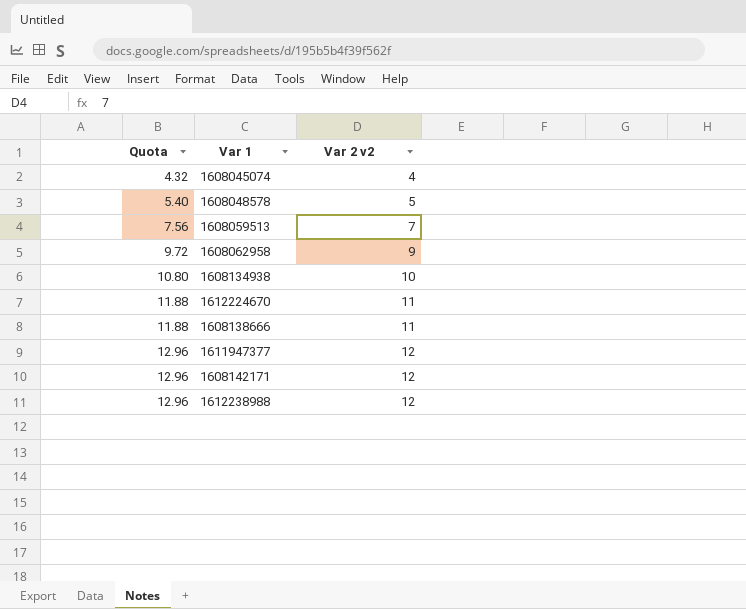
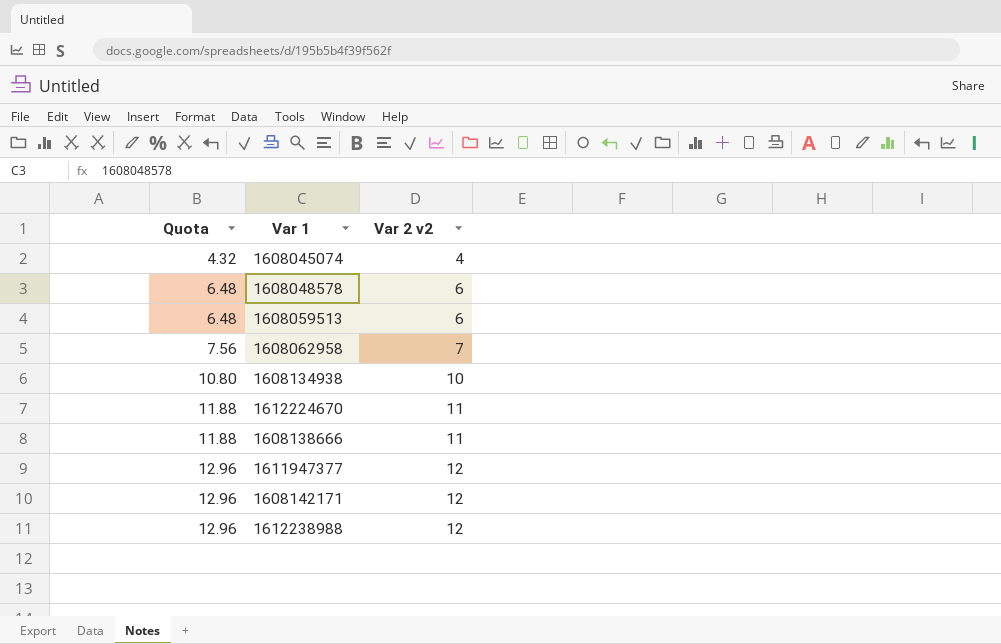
1608048578 | Quota: 5.40 -> 6.48
1608048578 | Var 2 v2: 5 -> 6
1608059513 | Quota: 7.56 -> 6.48
1608059513 | Var 2 v2: 7 -> 6
1608062958 | Quota: 9.72 -> 7.56
1608062958 | Var 2 v2: 9 -> 7

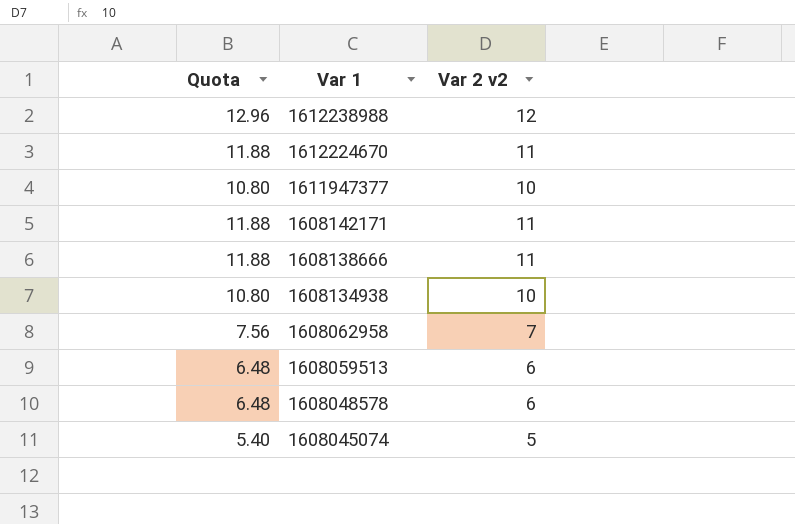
row order: Quota ascending -> Var 1 descending
1611947377 | Quota: 12.96 -> 10.80
1611947377 | Var 2 v2: 12 -> 10
1608142171 | Quota: 12.96 -> 11.88
1608142171 | Var 2 v2: 12 -> 11
1608045074 | Quota: 4.32 -> 5.40
1608045074 | Var 2 v2: 4 -> 5

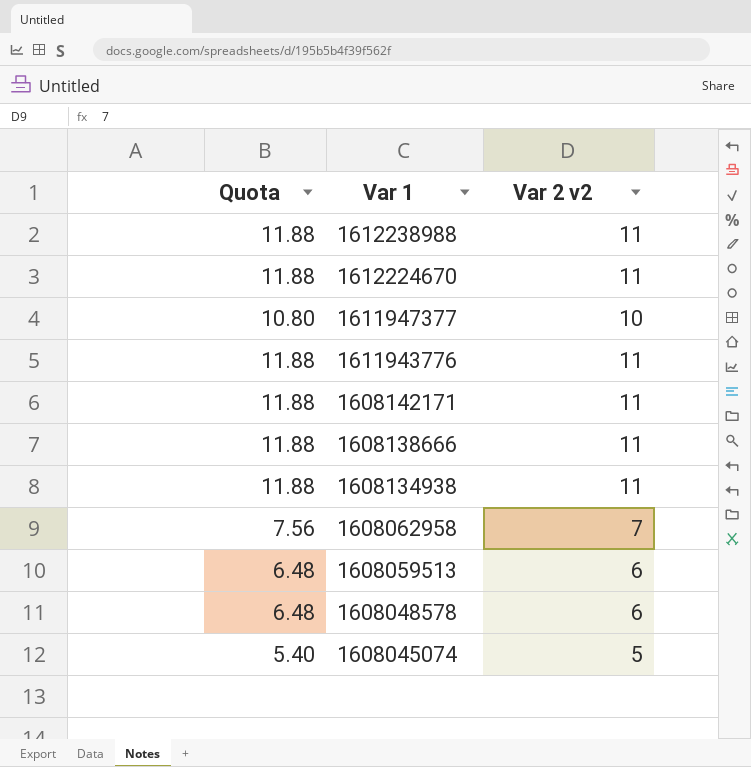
1612238988 | Quota: 12.96 -> 11.88
1612238988 | Var 2 v2: 12 -> 11
row 1611943776: none -> 11.88 | 11
1608134938 | Quota: 10.80 -> 11.88
1608134938 | Var 2 v2: 10 -> 11

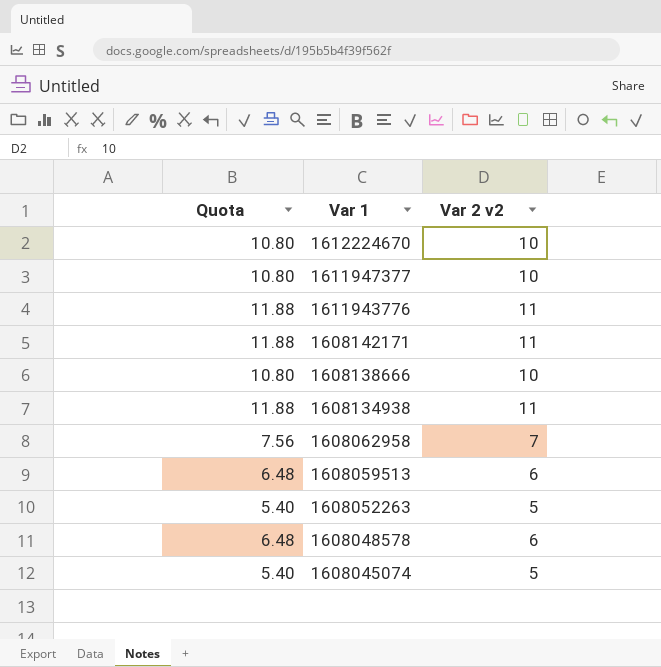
row 1612238988: 11.88 | 11 -> none
1612224670 | Quota: 11.88 -> 10.80
1612224670 | Var 2 v2: 11 -> 10
1608138666 | Quota: 11.88 -> 10.80
1608138666 | Var 2 v2: 11 -> 10
row 1608052263: none -> 5.40 | 5

